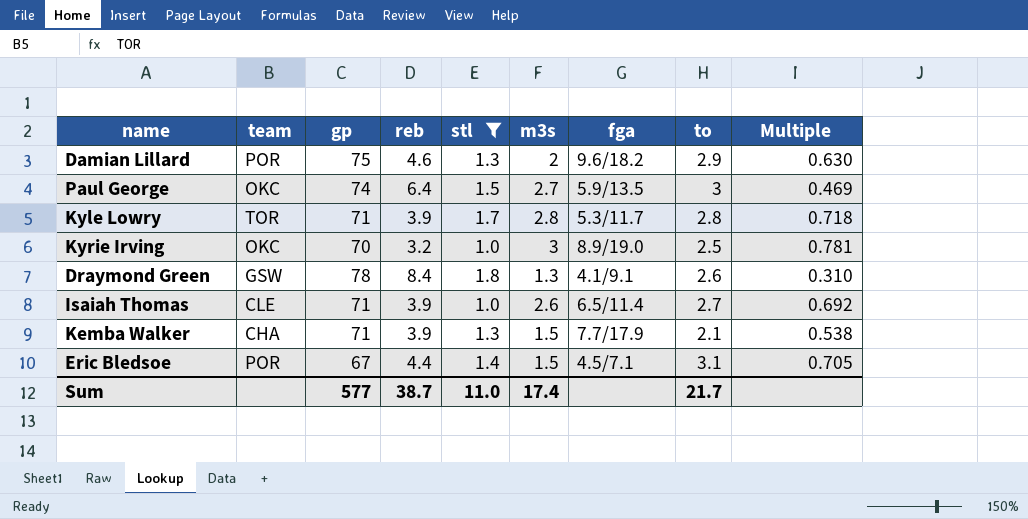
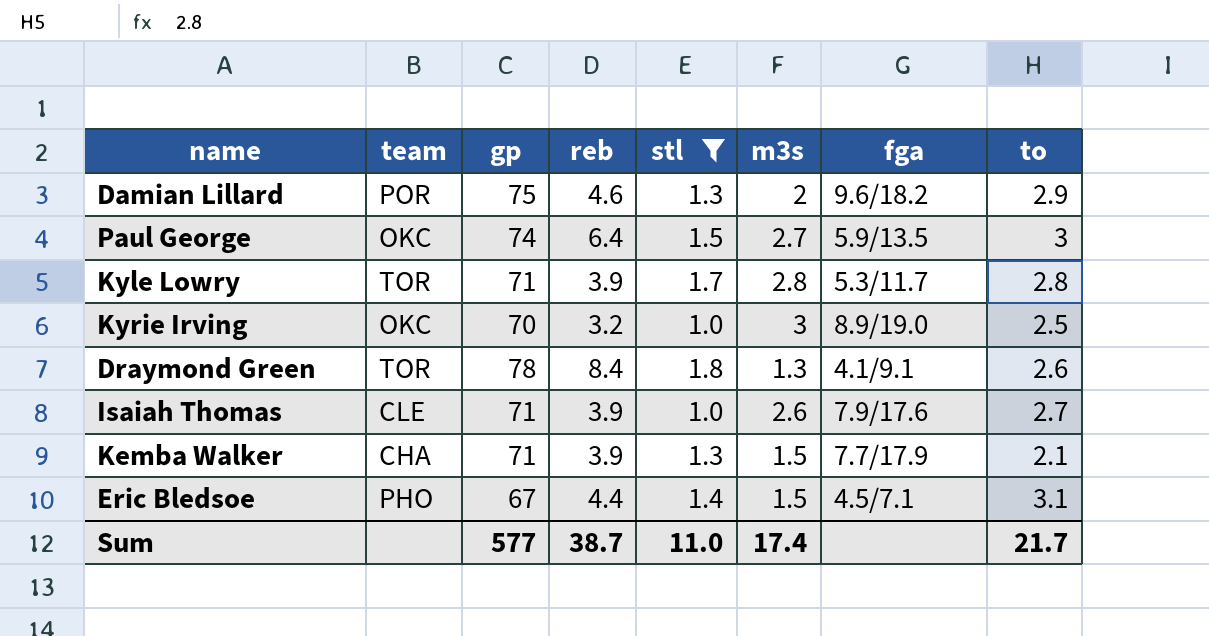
column Multiple | formula: [to] / [reb] -> none
Draymond Green | team: GSW -> TOR
Isaiah Thomas | fga: 6.5/11.4 -> 7.9/17.6
Eric Bledsoe | team: POR -> PHO

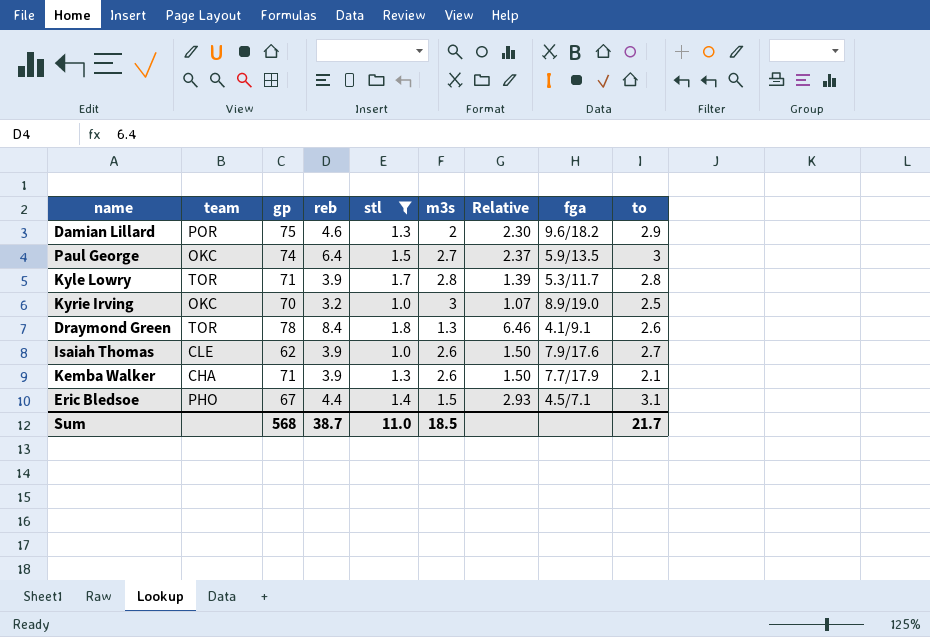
column Relative | formula: none -> [reb] / [m3s]
Isaiah Thomas | gp: 71 -> 62
Kemba Walker | m3s: 1.5 -> 2.6
Sum | gp: 577 -> 568
Sum | m3s: 17.4 -> 18.5

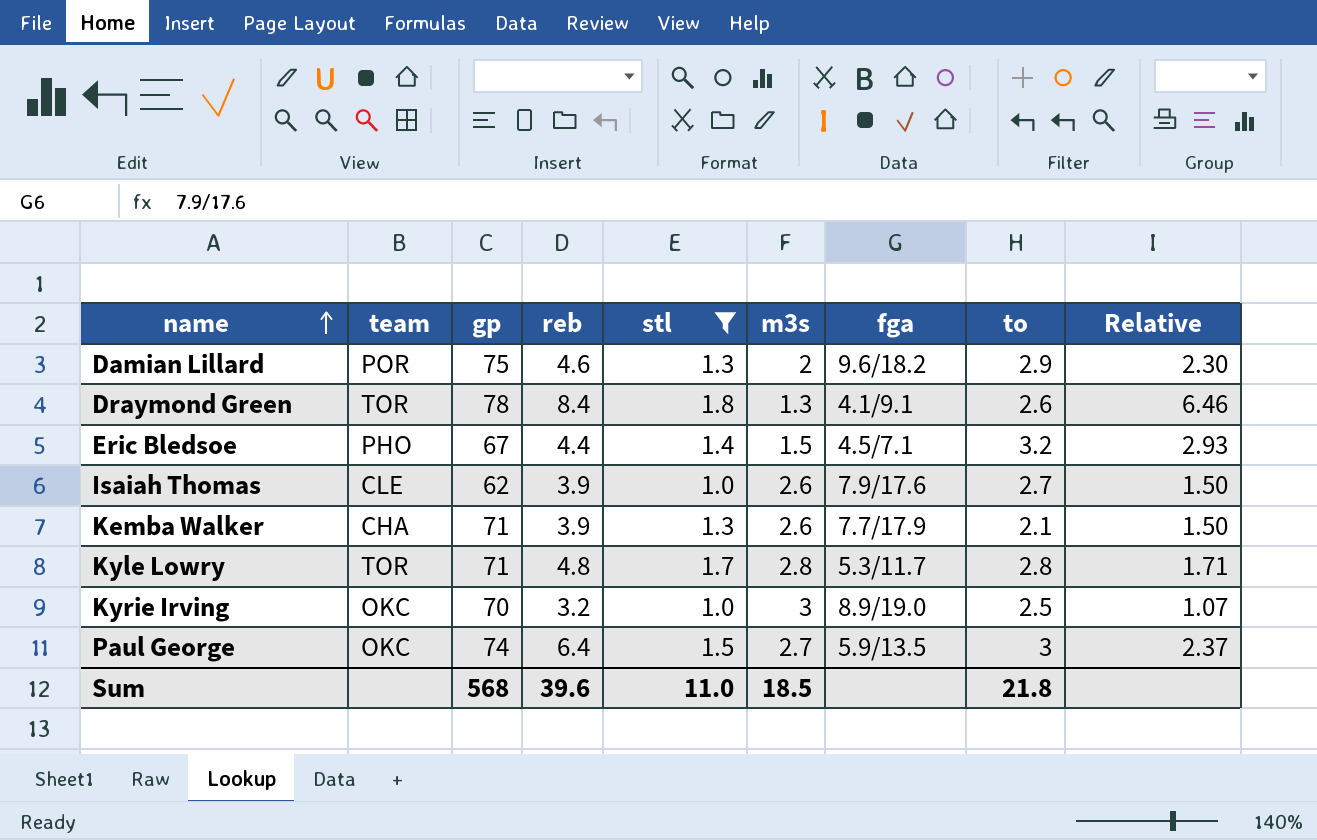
row order: none -> name ascending
column Relative | position: 7 -> 9
Eric Bledsoe | to: 3.1 -> 3.2
Kyle Lowry | reb: 3.9 -> 4.8
Kyle Lowry | Relative: 1.39 -> 1.71
Sum | reb: 38.7 -> 39.6
Sum | to: 21.7 -> 21.8

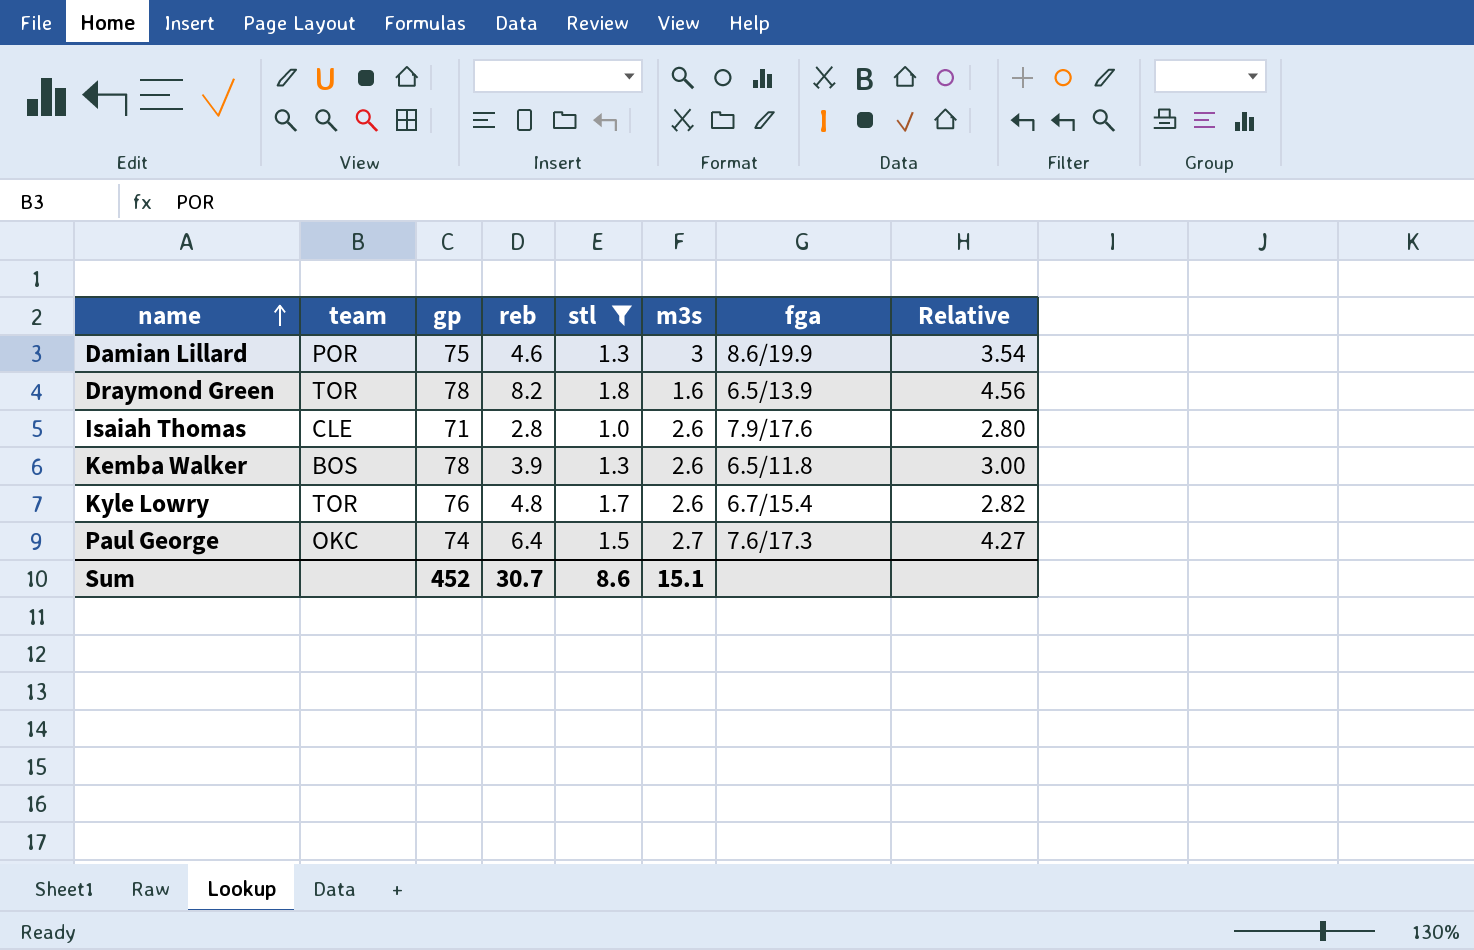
column to | position: 8 -> none
column Relative | formula: [reb] / [m3s] -> [reb] / [stl]
row Eric Bledsoe: PHO | 67 | 4.4 | 1.4 | 1.5 | 4.5/7.1 | 3.2 | 2.93 -> none
row Kyrie Irving: OKC | 70 | 3.2 | 1.0 | 3 | 8.9/19.0 | 2.5 | 1.07 -> none
Damian Lillard | m3s: 2 -> 3
Damian Lillard | fga: 9.6/18.2 -> 8.6/19.9
Draymond Green | reb: 8.4 -> 8.2
Draymond Green | m3s: 1.3 -> 1.6
Draymond Green | fga: 4.1/9.1 -> 6.5/13.9
Isaiah Thomas | gp: 62 -> 71
Isaiah Thomas | reb: 3.9 -> 2.8
Kemba Walker | team: CHA -> BOS
Kemba Walker | gp: 71 -> 78
Kemba Walker | fga: 7.7/17.9 -> 6.5/11.8
Kyle Lowry | gp: 71 -> 76
Kyle Lowry | m3s: 2.8 -> 2.6
Kyle Lowry | fga: 5.3/11.7 -> 6.7/15.4
Paul George | fga: 5.9/13.5 -> 7.6/17.3
Sum | gp: 568 -> 452
Sum | reb: 39.6 -> 30.7
Sum | stl: 11.0 -> 8.6
Sum | m3s: 18.5 -> 15.1

